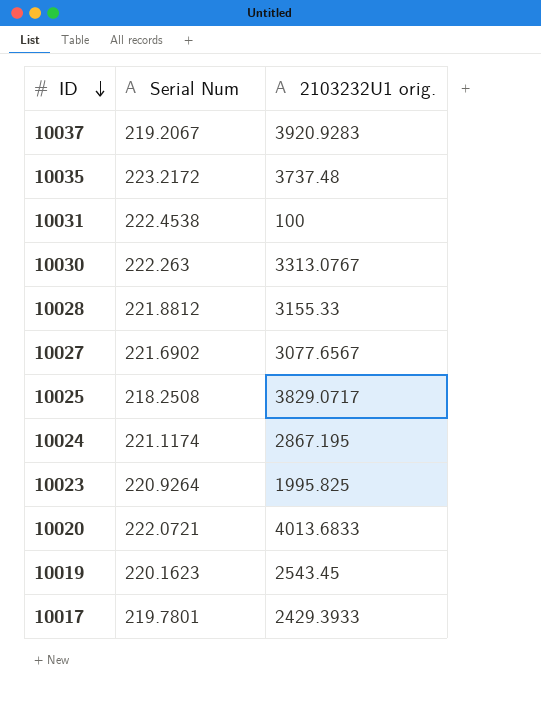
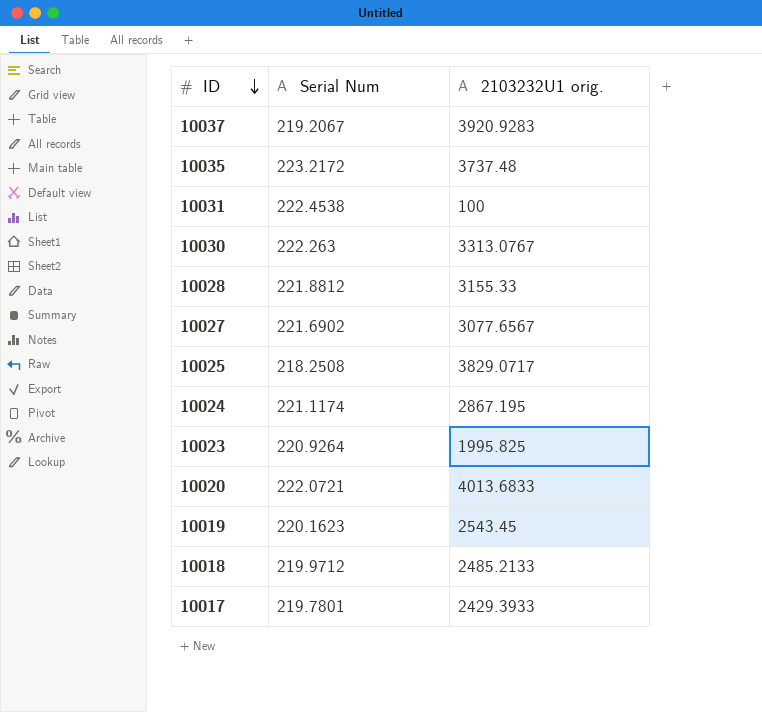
row 10018: none -> 219.9712 | 2485.2133

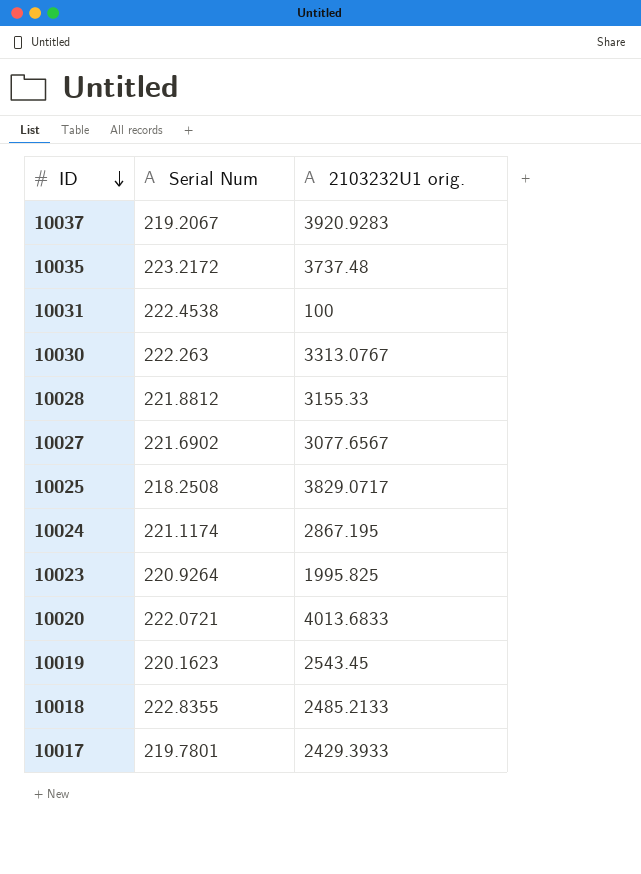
10018 | Serial Num: 219.9712 -> 222.8355

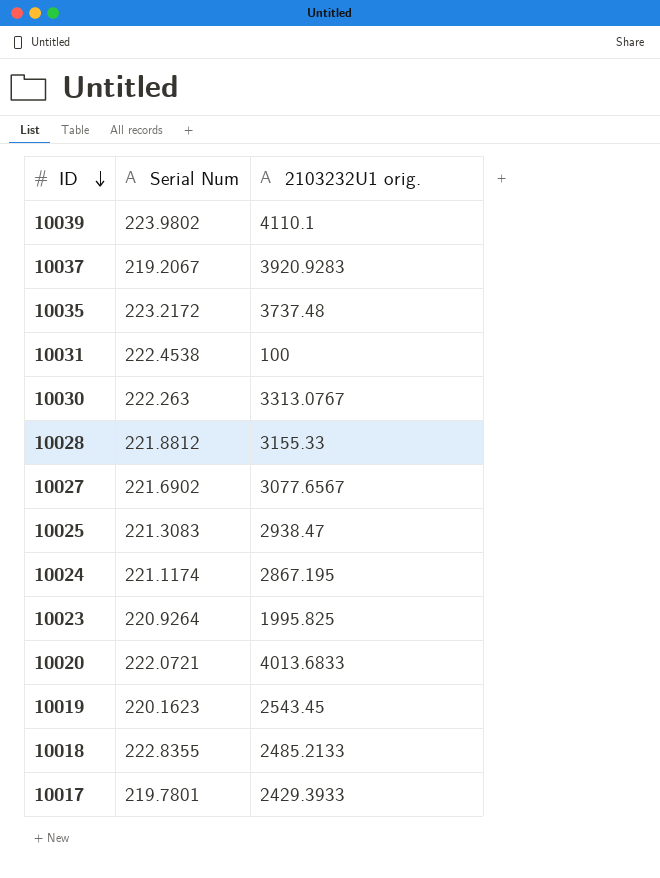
row 10039: none -> 223.9802 | 4110.1
10025 | Serial Num: 218.2508 -> 221.3083
10025 | 2103232U1 orig.: 3829.0717 -> 2938.47

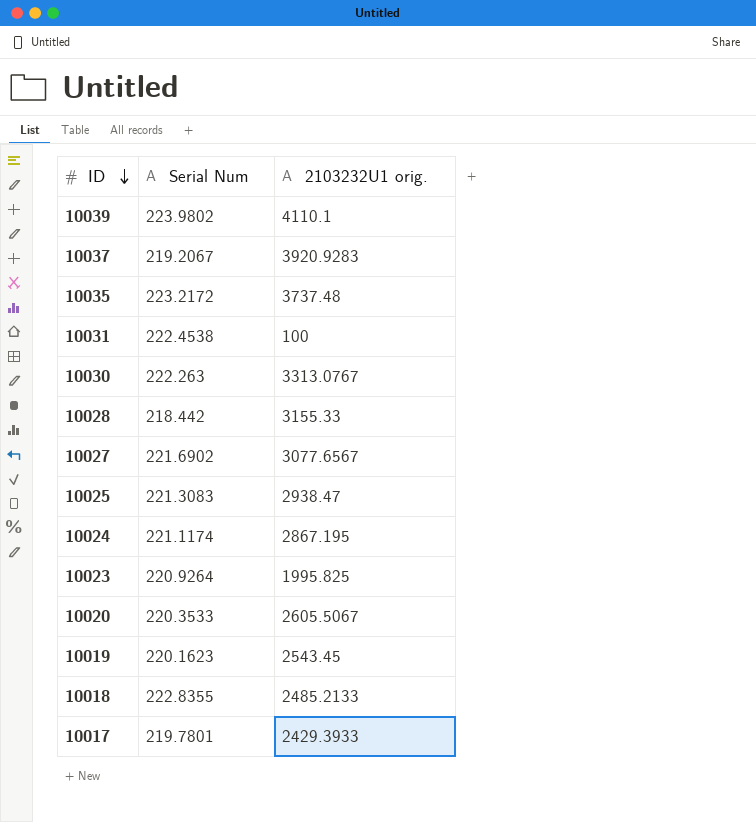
10028 | Serial Num: 221.8812 -> 218.442
10020 | Serial Num: 222.0721 -> 220.3533
10020 | 2103232U1 orig.: 4013.6833 -> 2605.5067

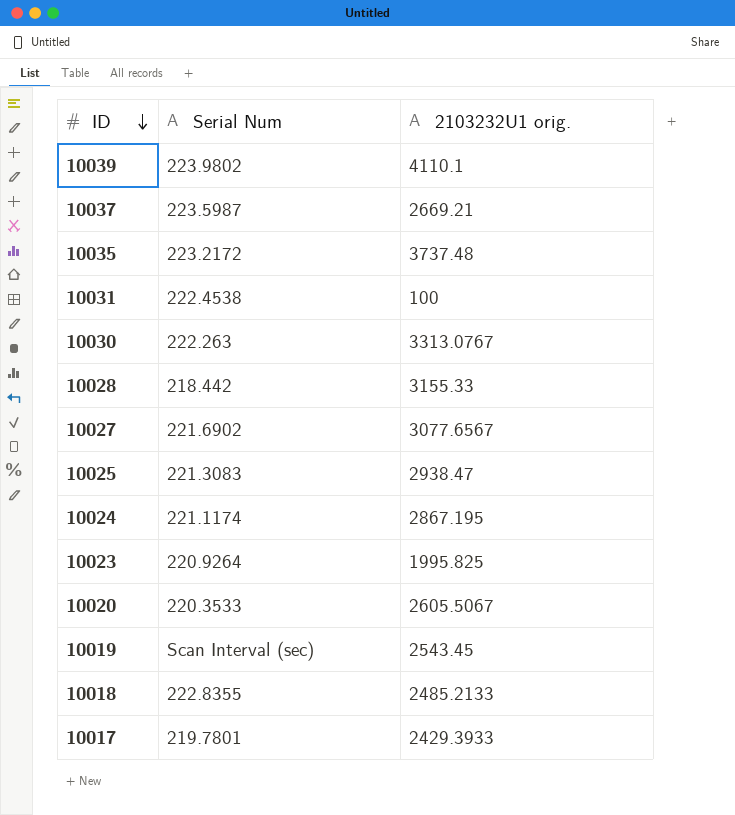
10037 | Serial Num: 219.2067 -> 223.5987
10037 | 2103232U1 orig.: 3920.9283 -> 2669.21
10019 | Serial Num: 220.1623 -> Scan Interval (sec)

